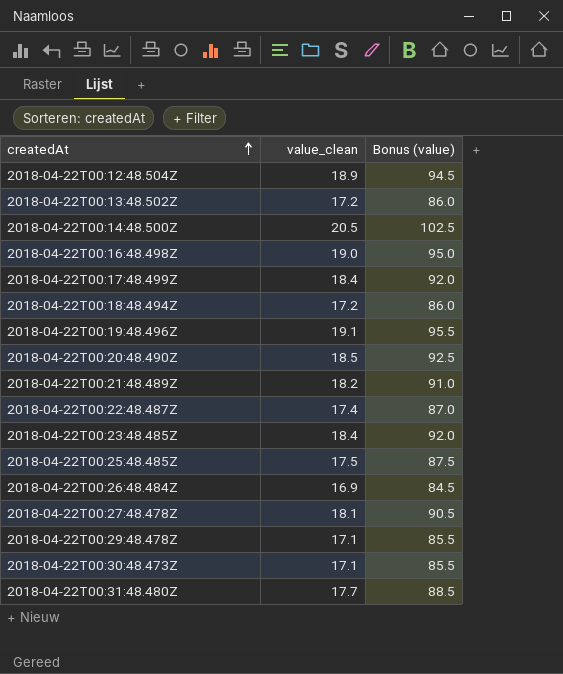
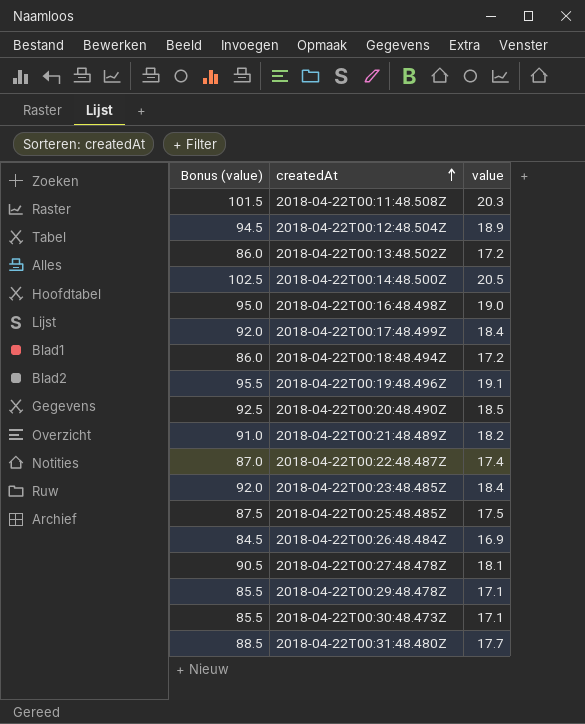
column Bonus (value) | position: 3 -> 1
column name: value_clean -> value
row 2018-04-22T00:11:48.508Z: none -> 101.5 | 20.3

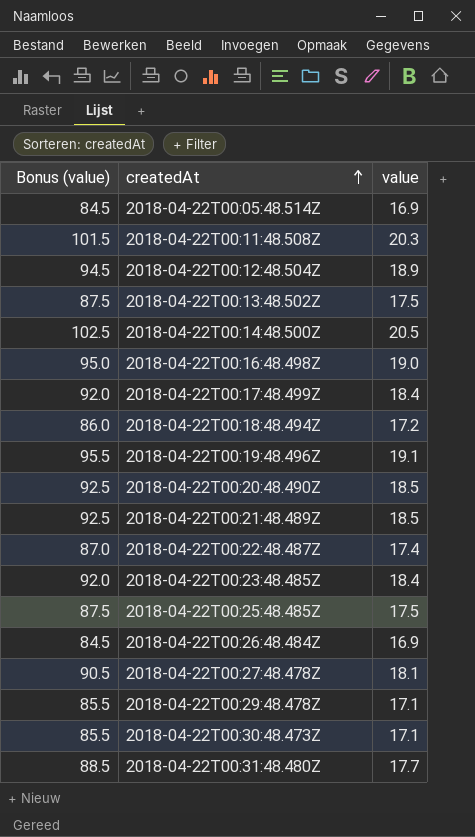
row 2018-04-22T00:05:48.514Z: none -> 84.5 | 16.9
2018-04-22T00:13:48.502Z | Bonus (value): 86.0 -> 87.5
2018-04-22T00:13:48.502Z | value: 17.2 -> 17.5
2018-04-22T00:21:48.489Z | Bonus (value): 91.0 -> 92.5
2018-04-22T00:21:48.489Z | value: 18.2 -> 18.5

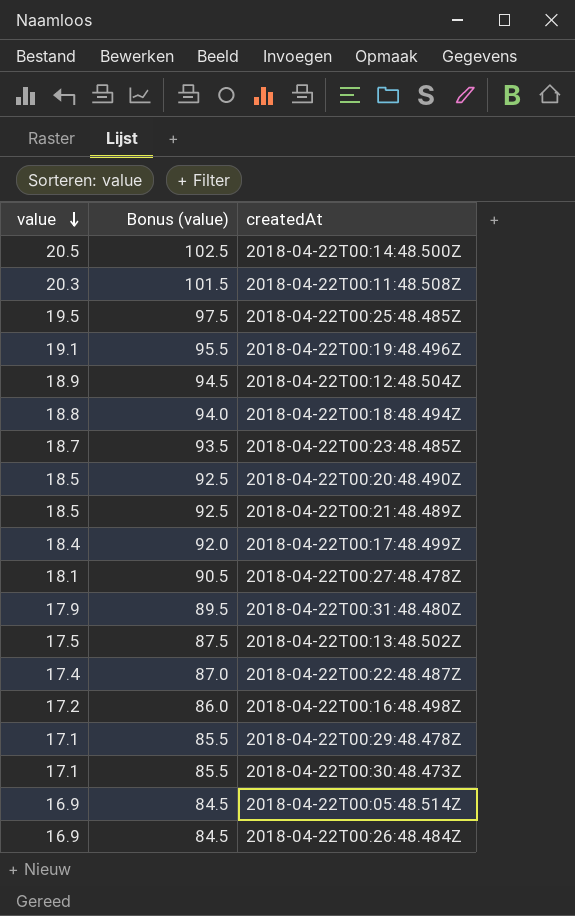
row order: createdAt ascending -> value descending
column value | position: 3 -> 1
2018-04-22T00:25:48.485Z | value: 17.5 -> 19.5
2018-04-22T00:25:48.485Z | Bonus (value): 87.5 -> 97.5
2018-04-22T00:18:48.494Z | value: 17.2 -> 18.8
2018-04-22T00:18:48.494Z | Bonus (value): 86.0 -> 94.0
2018-04-22T00:23:48.485Z | value: 18.4 -> 18.7
2018-04-22T00:23:48.485Z | Bonus (value): 92.0 -> 93.5
2018-04-22T00:31:48.480Z | value: 17.7 -> 17.9
2018-04-22T00:31:48.480Z | Bonus (value): 88.5 -> 89.5
2018-04-22T00:16:48.498Z | value: 19.0 -> 17.2
2018-04-22T00:16:48.498Z | Bonus (value): 95.0 -> 86.0

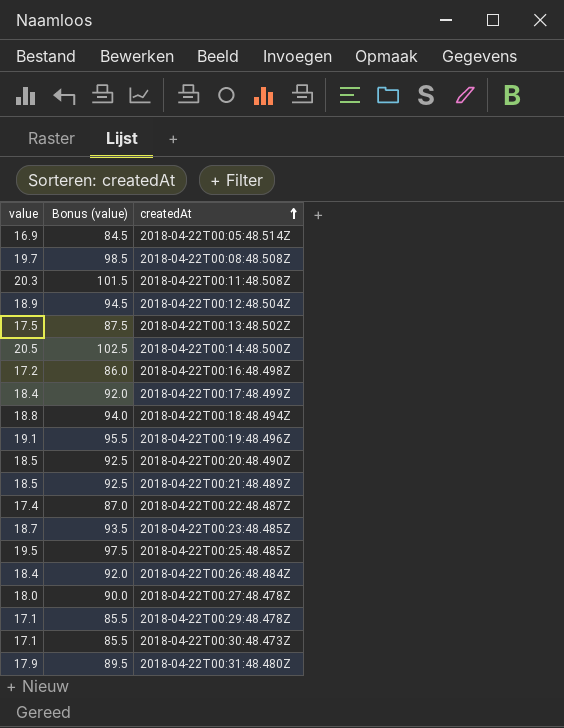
row order: value descending -> createdAt ascending
row 2018-04-22T00:08:48.508Z: none -> 19.7 | 98.5
2018-04-22T00:26:48.484Z | value: 16.9 -> 18.4
2018-04-22T00:26:48.484Z | Bonus (value): 84.5 -> 92.0
2018-04-22T00:27:48.478Z | value: 18.1 -> 18.0
2018-04-22T00:27:48.478Z | Bonus (value): 90.5 -> 90.0

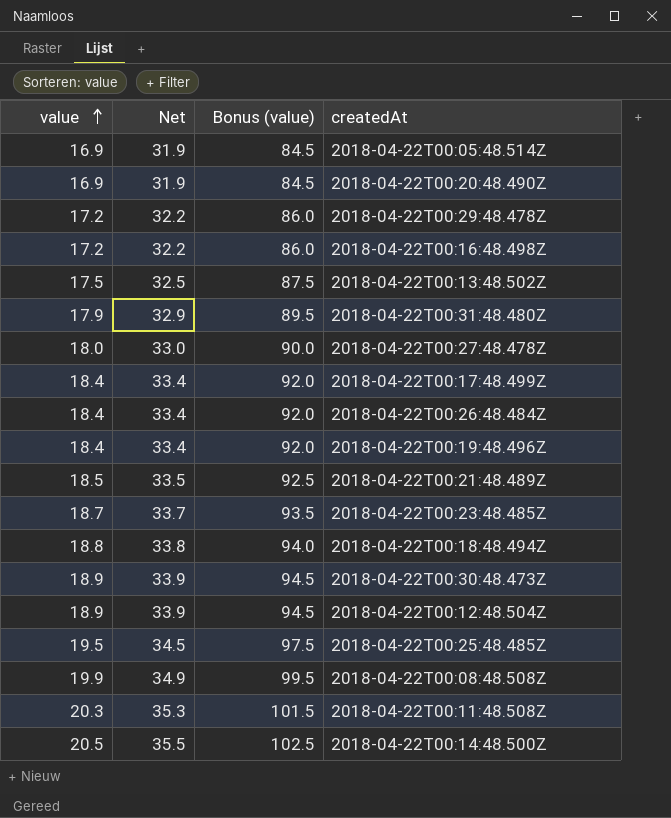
row order: createdAt ascending -> value ascending
column Net | formula: none -> [value] + 15
row 2018-04-22T00:22:48.487Z: 17.4 | 87.0 -> none
2018-04-22T00:20:48.490Z | value: 18.5 -> 16.9
2018-04-22T00:20:48.490Z | Bonus (value): 92.5 -> 84.5
2018-04-22T00:29:48.478Z | value: 17.1 -> 17.2
2018-04-22T00:29:48.478Z | Bonus (value): 85.5 -> 86.0
2018-04-22T00:19:48.496Z | value: 19.1 -> 18.4
2018-04-22T00:19:48.496Z | Bonus (value): 95.5 -> 92.0
2018-04-22T00:30:48.473Z | value: 17.1 -> 18.9
2018-04-22T00:30:48.473Z | Bonus (value): 85.5 -> 94.5
2018-04-22T00:08:48.508Z | value: 19.7 -> 19.9
2018-04-22T00:08:48.508Z | Bonus (value): 98.5 -> 99.5

